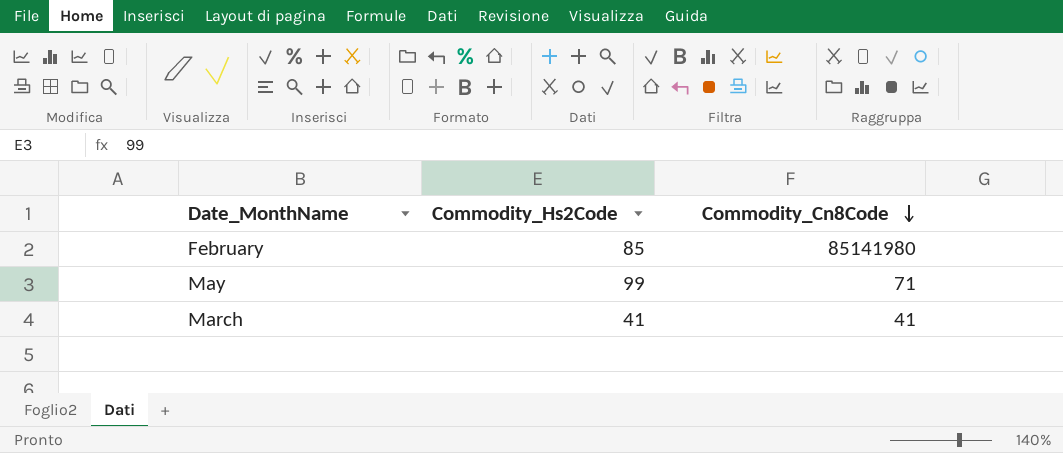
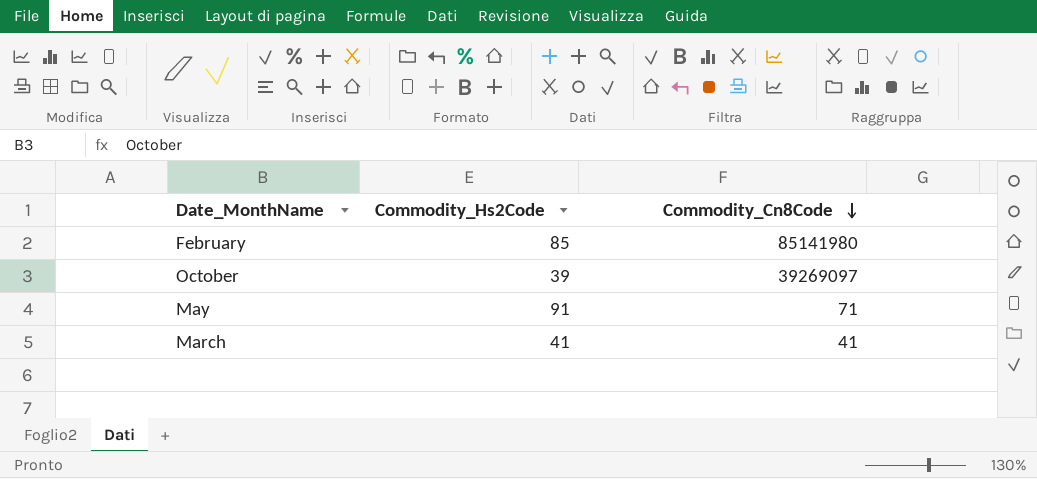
row October: none -> 39 | 39269097
May | Commodity_Hs2Code: 99 -> 91

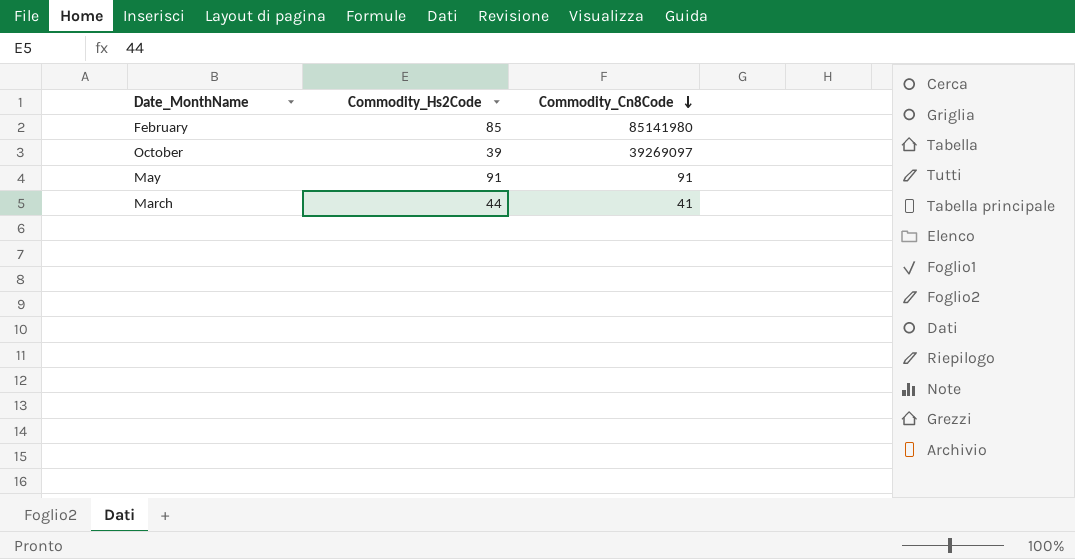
May | Commodity_Cn8Code: 71 -> 91
March | Commodity_Hs2Code: 41 -> 44

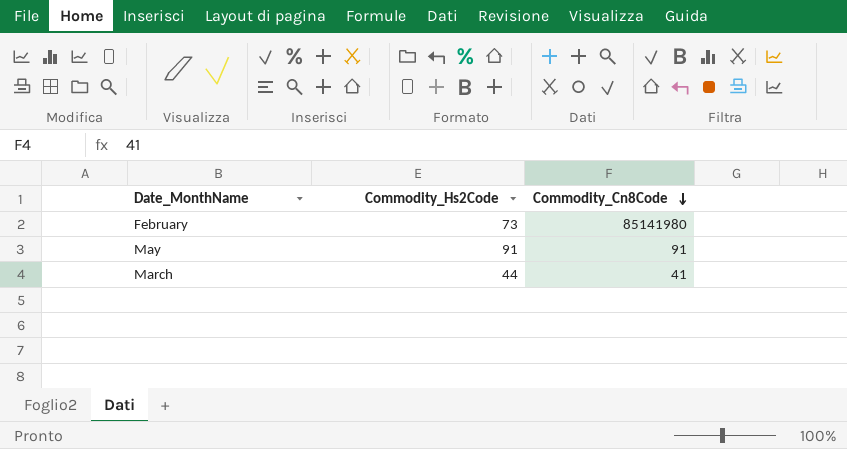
row October: 39 | 39269097 -> none
February | Commodity_Hs2Code: 85 -> 73

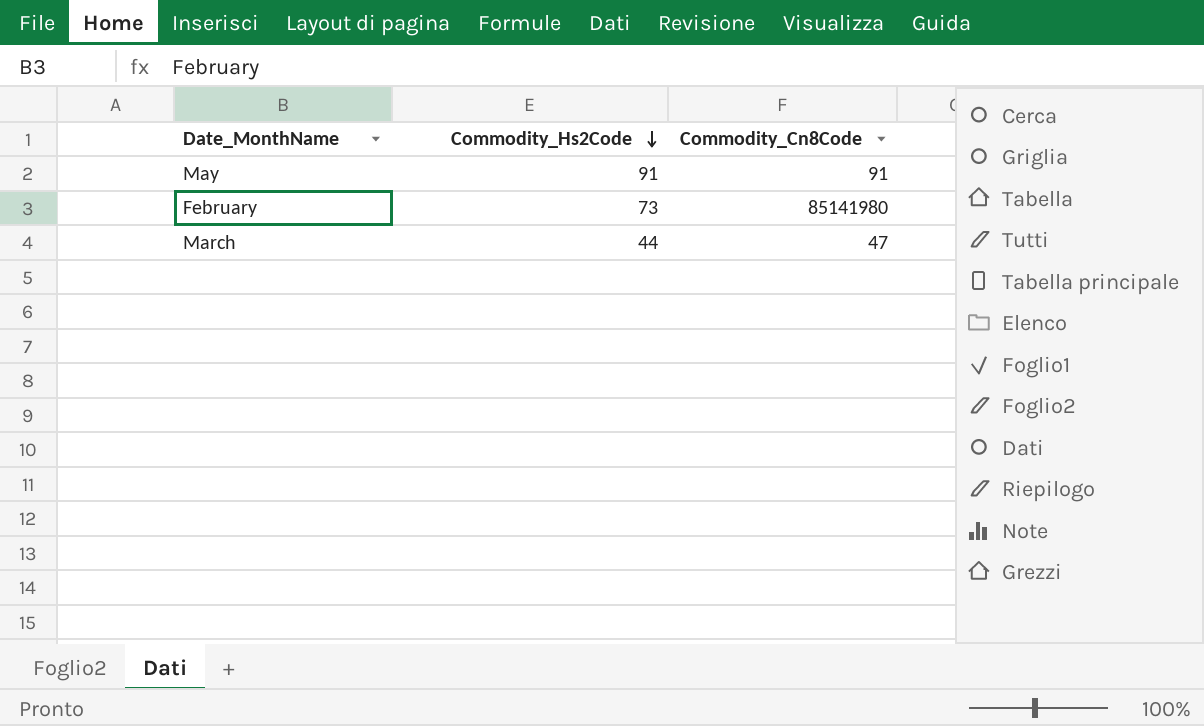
row order: Commodity_Cn8Code descending -> Commodity_Hs2Code descending
March | Commodity_Cn8Code: 41 -> 47

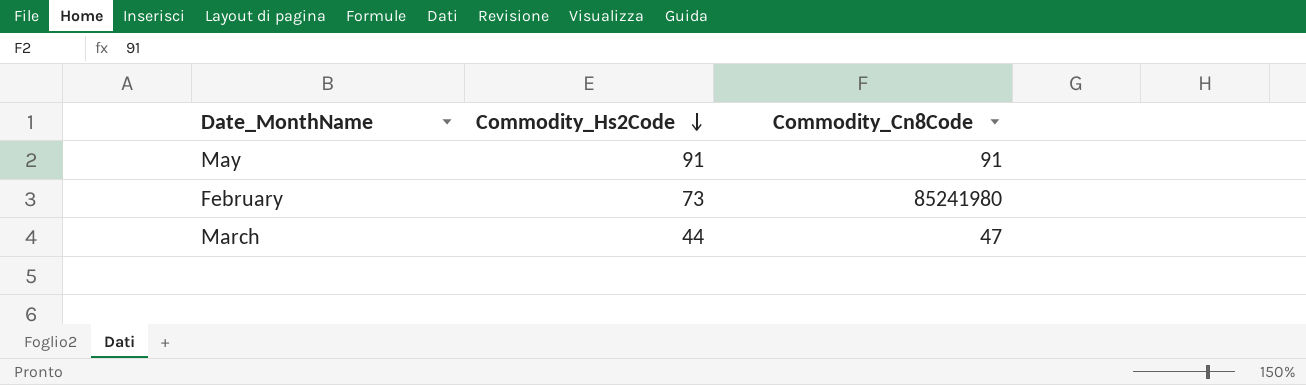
February | Commodity_Cn8Code: 85141980 -> 85241980

